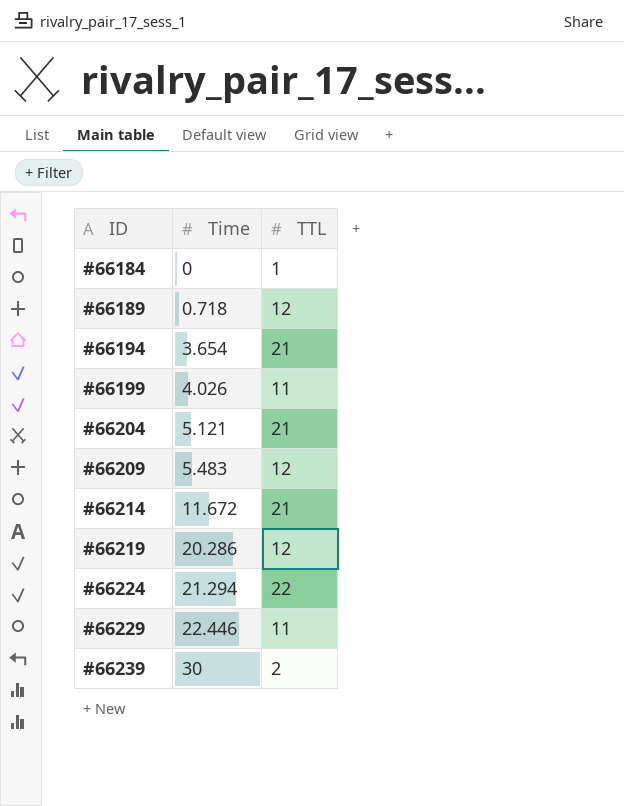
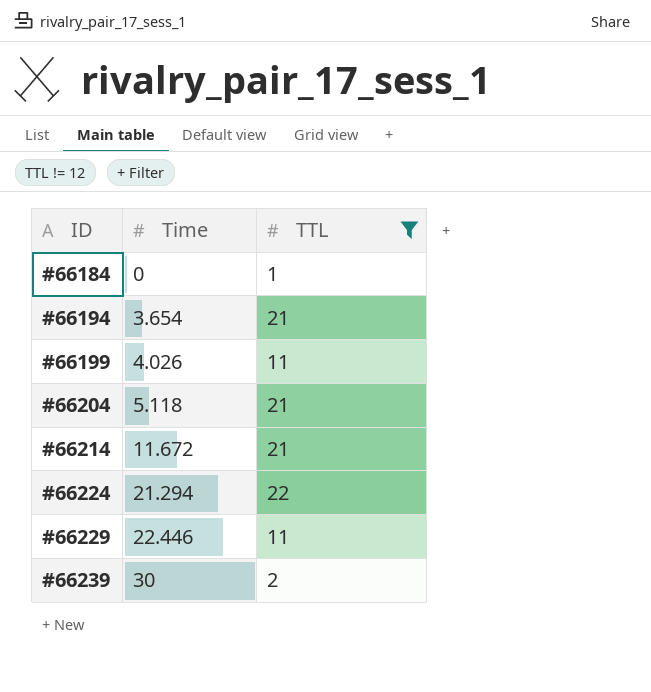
filter: none -> TTL != 12
#66204 | Time: 5.121 -> 5.118

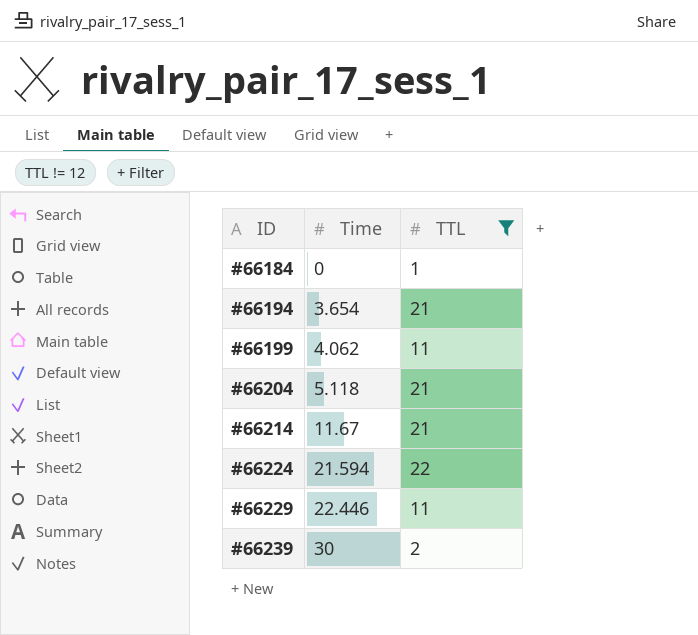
#66199 | Time: 4.026 -> 4.062
#66214 | Time: 11.672 -> 11.67
#66224 | Time: 21.294 -> 21.594

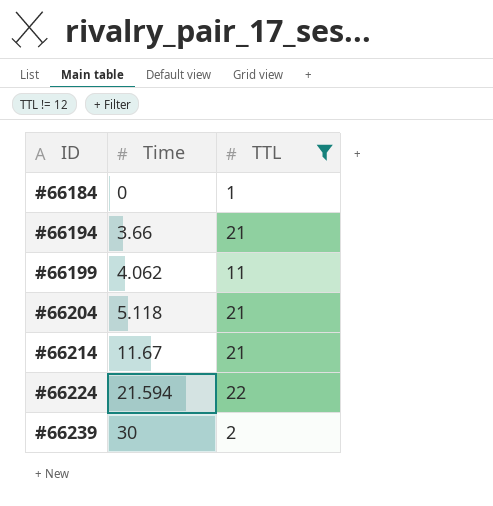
row #66229: 22.446 | 11 -> none
#66194 | Time: 3.654 -> 3.66

